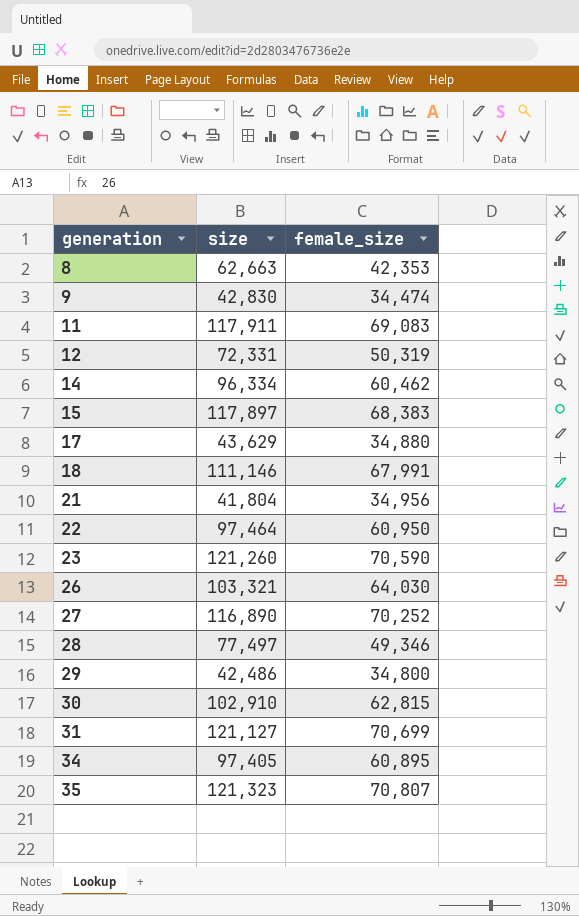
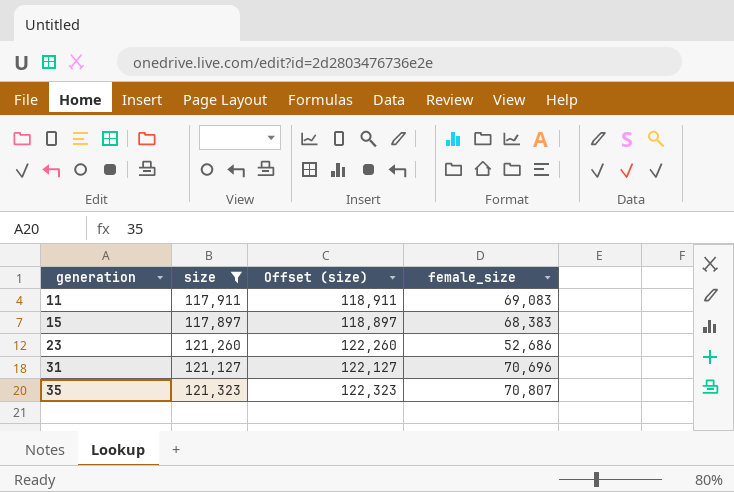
filter: none -> size >= 117,897
column Offset (size) | formula: none -> [size] + 1000
23 | female_size: 70,590 -> 52,686
31 | female_size: 70,699 -> 70,696

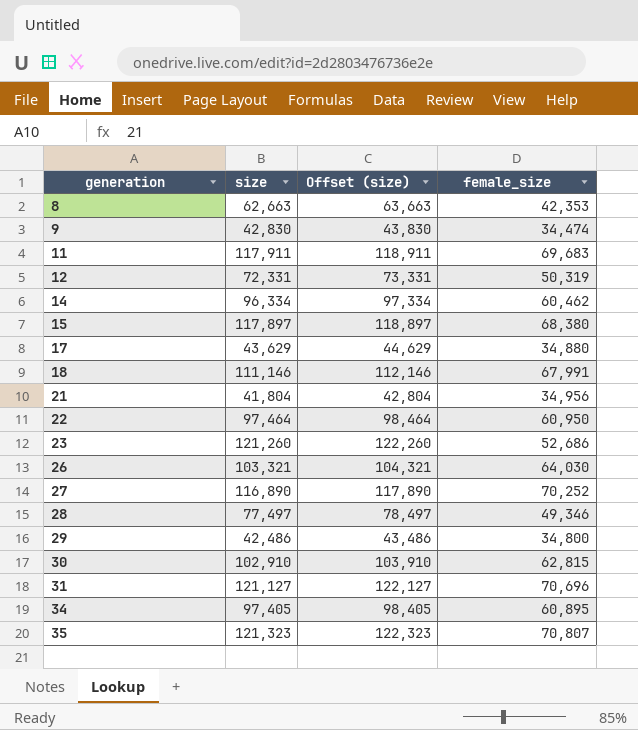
filter: size >= 117,897 -> none
11 | female_size: 69,083 -> 69,683
15 | female_size: 68,383 -> 68,380

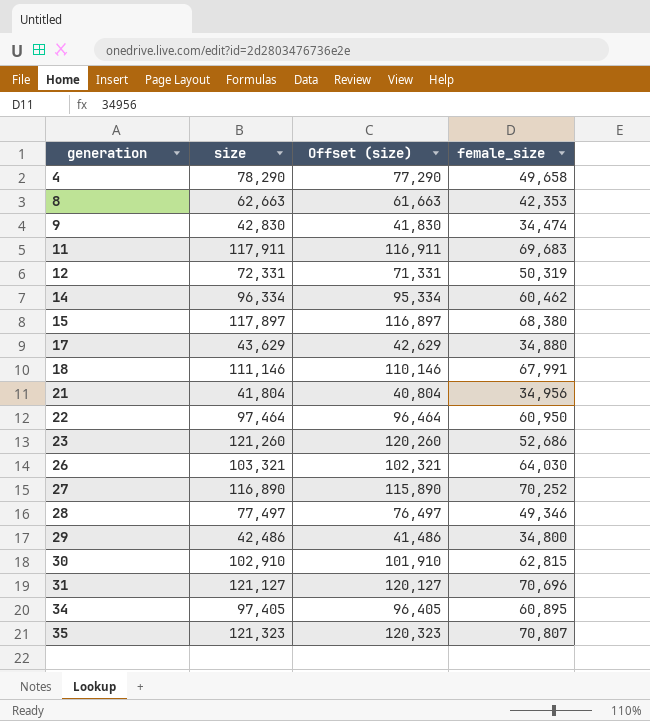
column Offset (size) | formula: [size] + 1000 -> [size] - 1000
row 4: none -> 78,290 | 77,290 | 49,658

